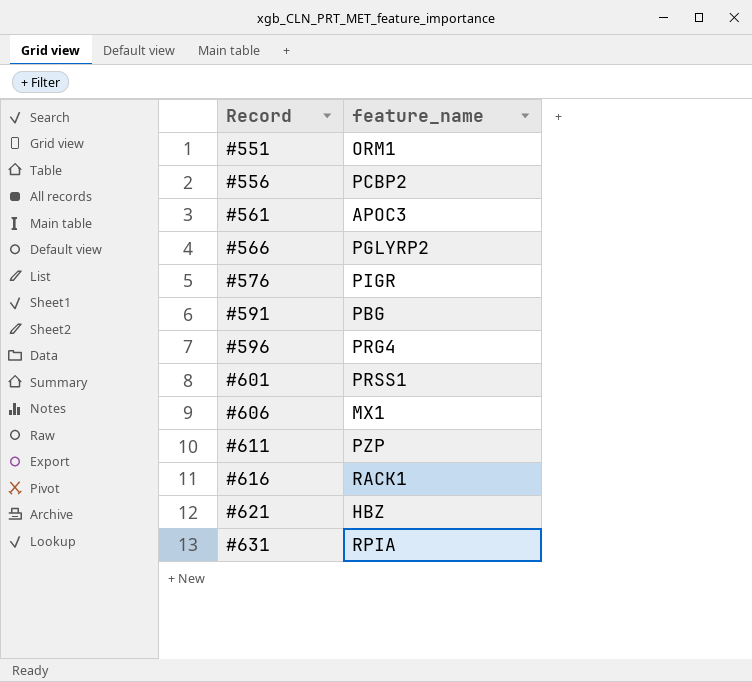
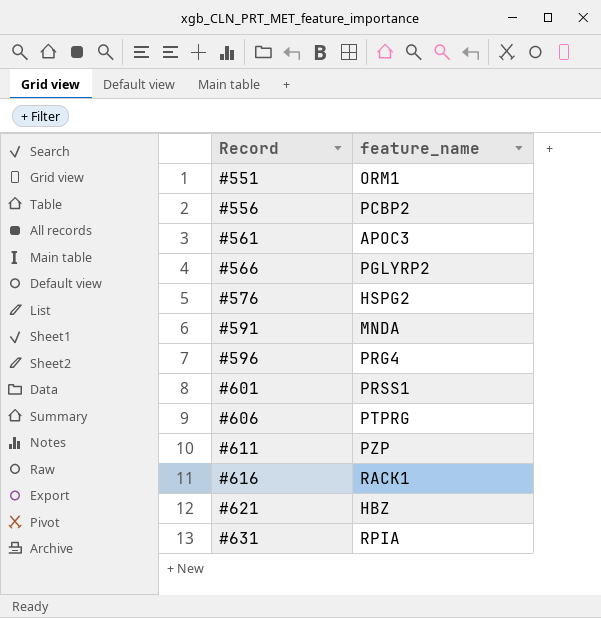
#576 | feature_name: PIGR -> HSPG2
#591 | feature_name: PBG -> MNDA
#606 | feature_name: MX1 -> PTPRG

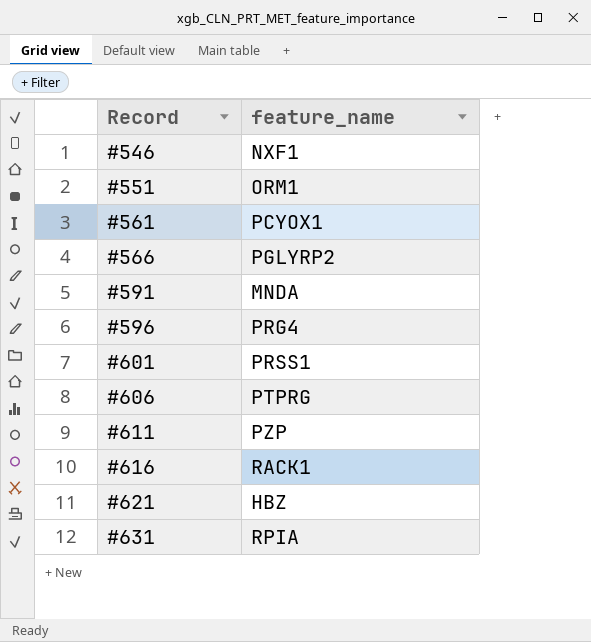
row #556: PCBP2 -> none
row #576: HSPG2 -> none
row #546: none -> NXF1
#561 | feature_name: APOC3 -> PCYOX1

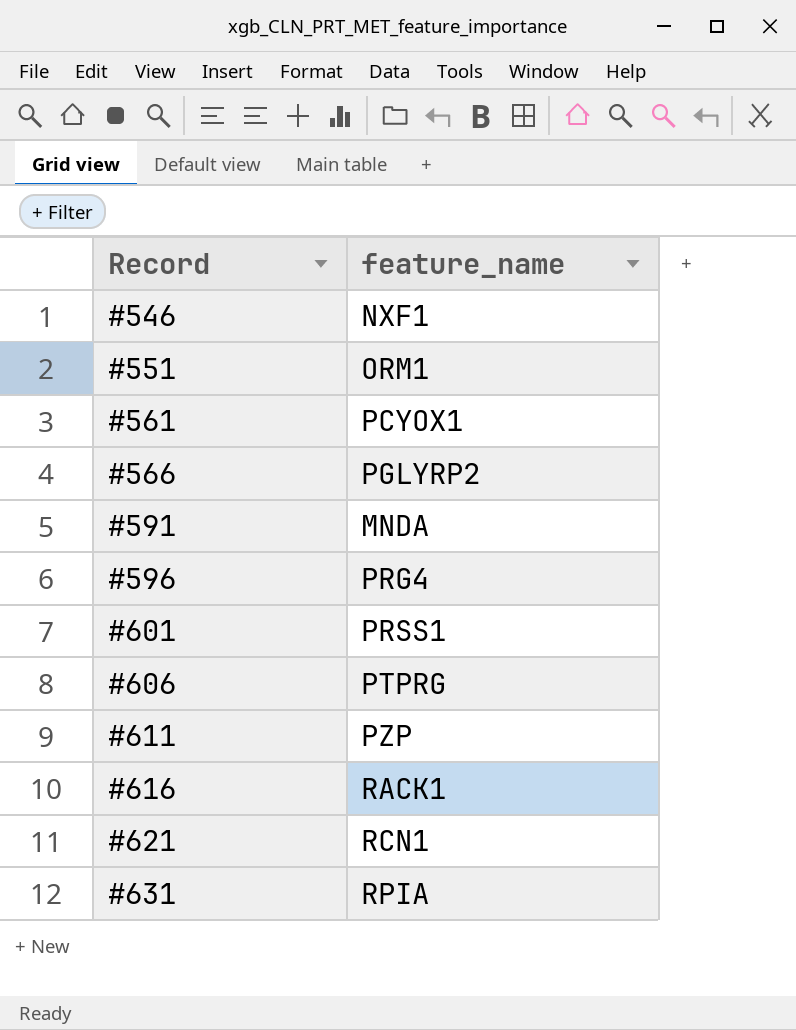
#621 | feature_name: HBZ -> RCN1

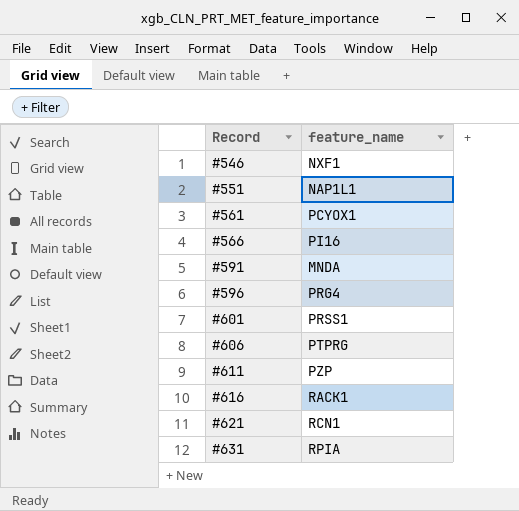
#551 | feature_name: ORM1 -> NAP1L1
#566 | feature_name: PGLYRP2 -> PI16

